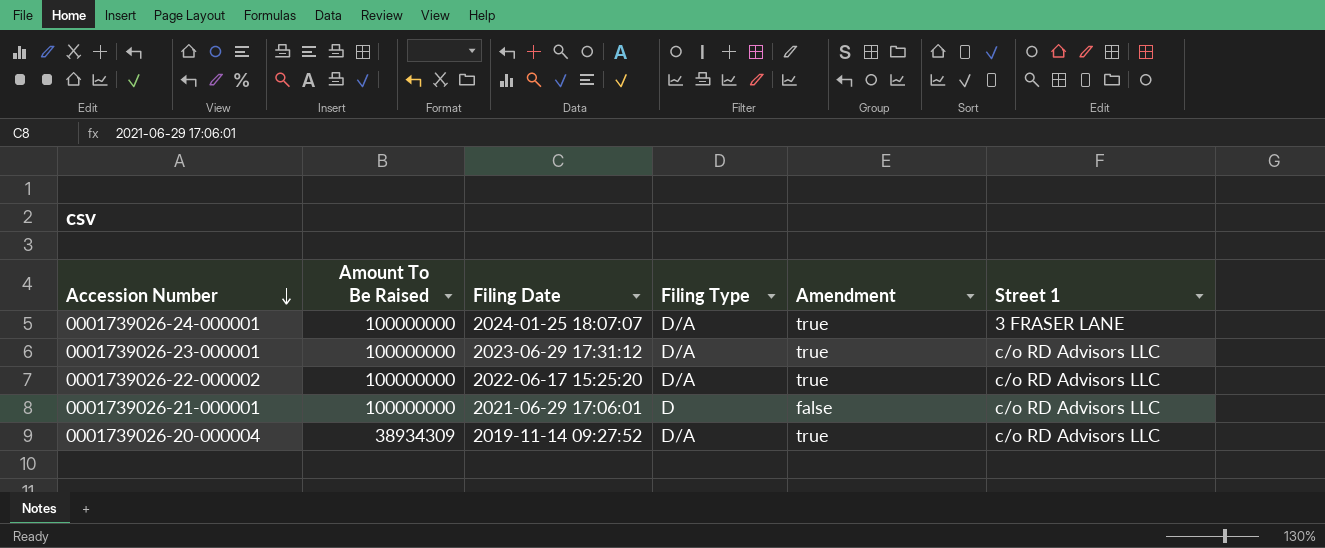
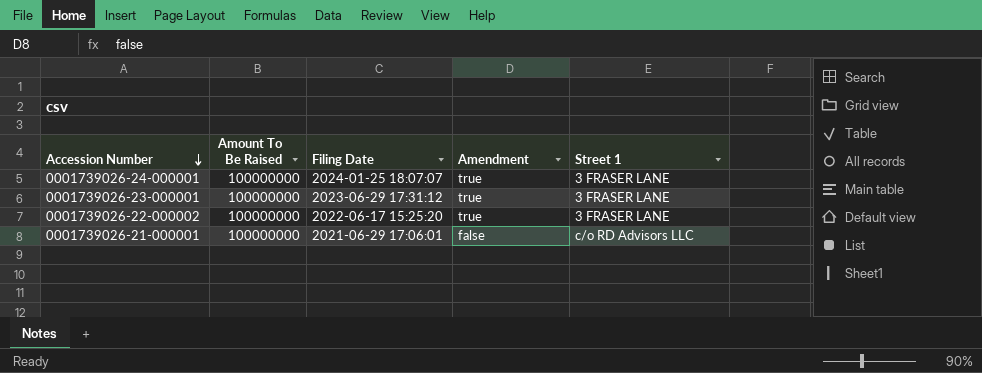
column Filing Type | position: 4 -> none
row 0001739026-20-000004: 38934309 | 2019-11-14 09:27:52 | D/A | true | c/o RD Advisors LLC -> none
0001739026-23-000001 | Street 1: c/o RD Advisors LLC -> 3 FRASER LANE
0001739026-22-000002 | Street 1: c/o RD Advisors LLC -> 3 FRASER LANE

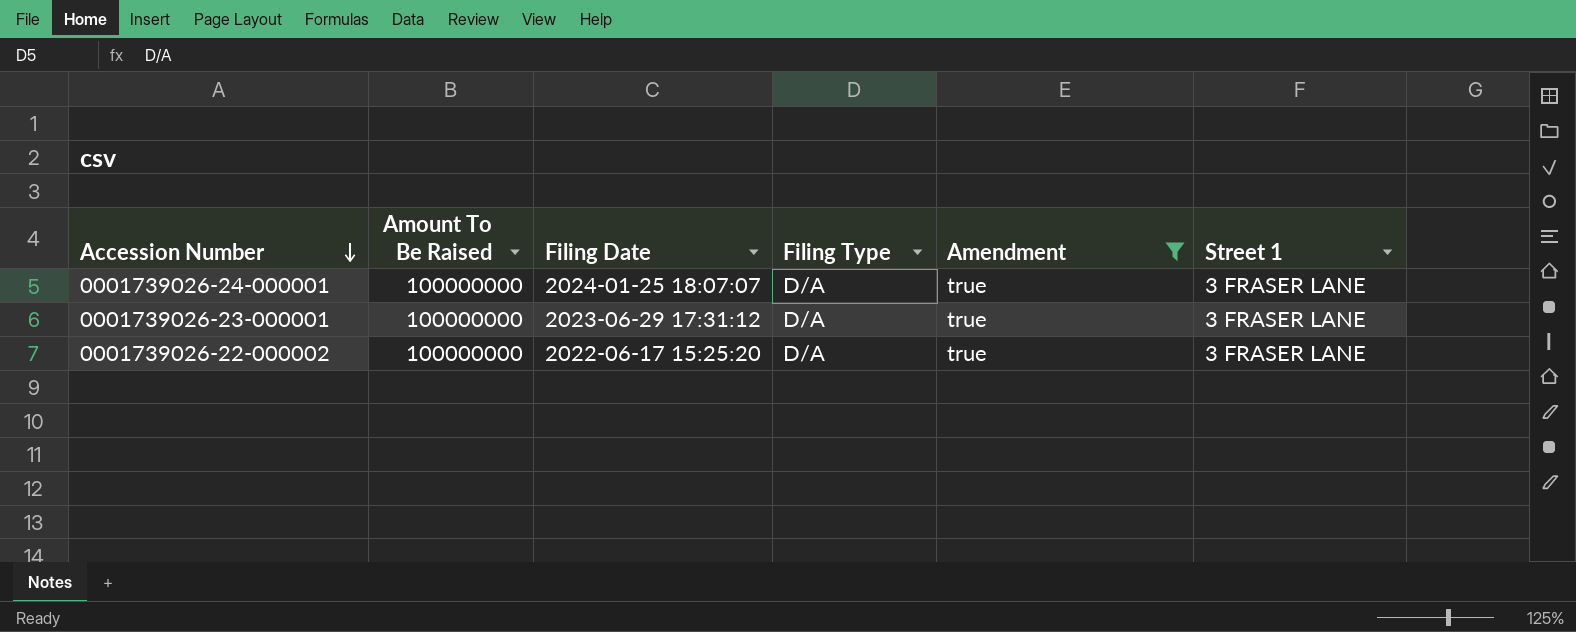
filter: none -> Amendment = true
column Filing Type | position: none -> 4

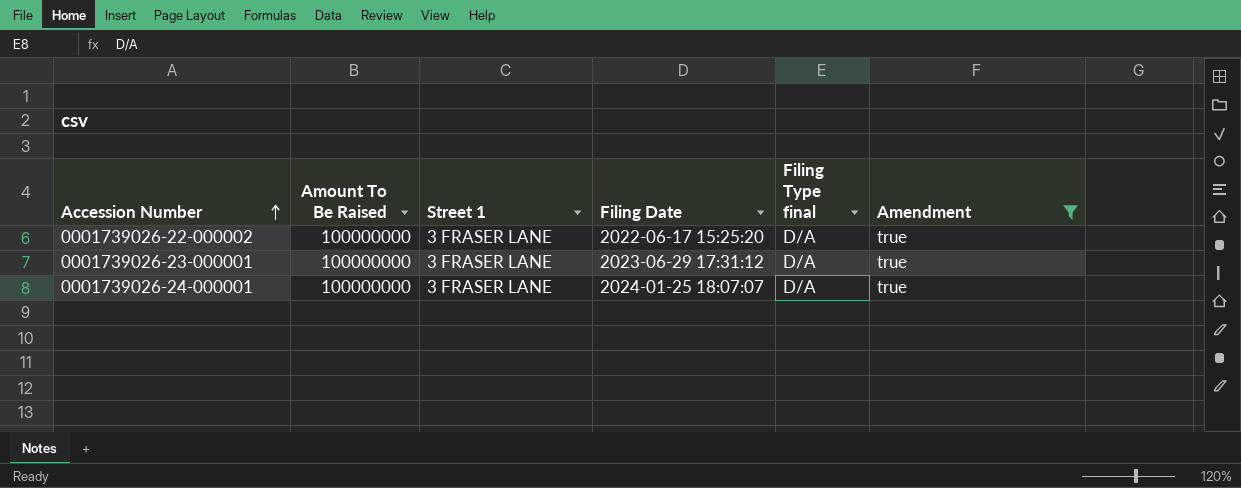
row order: Accession Number descending -> Accession Number ascending
column Street 1 | position: 6 -> 3
column name: Filing Type -> Filing Type final

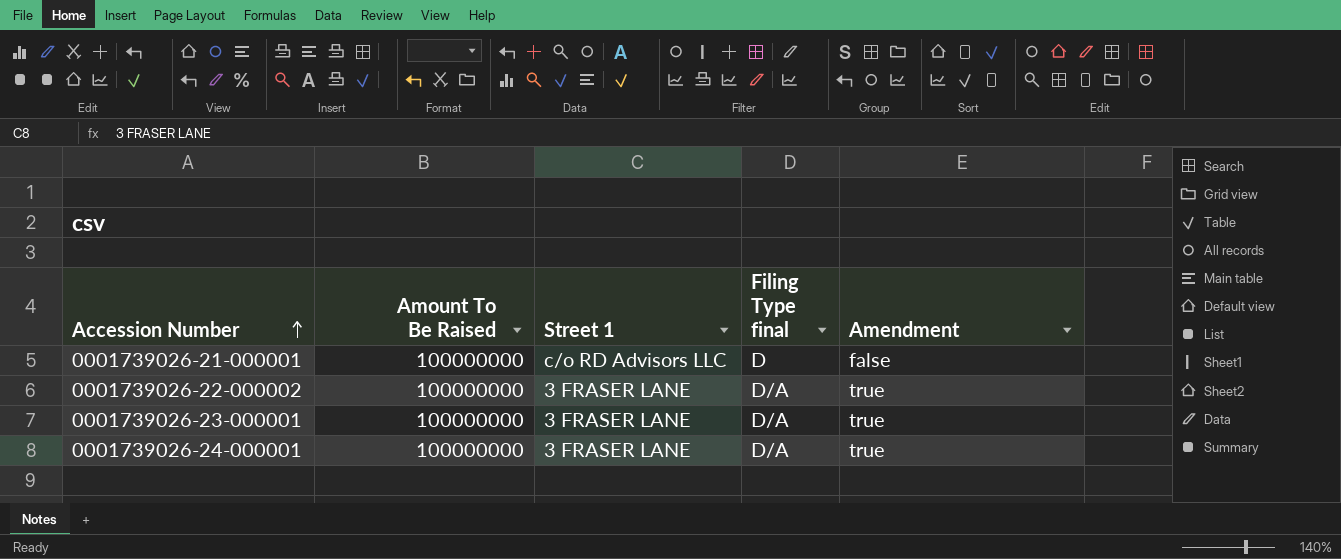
filter: Amendment = true -> none
column Filing Date | position: 4 -> none

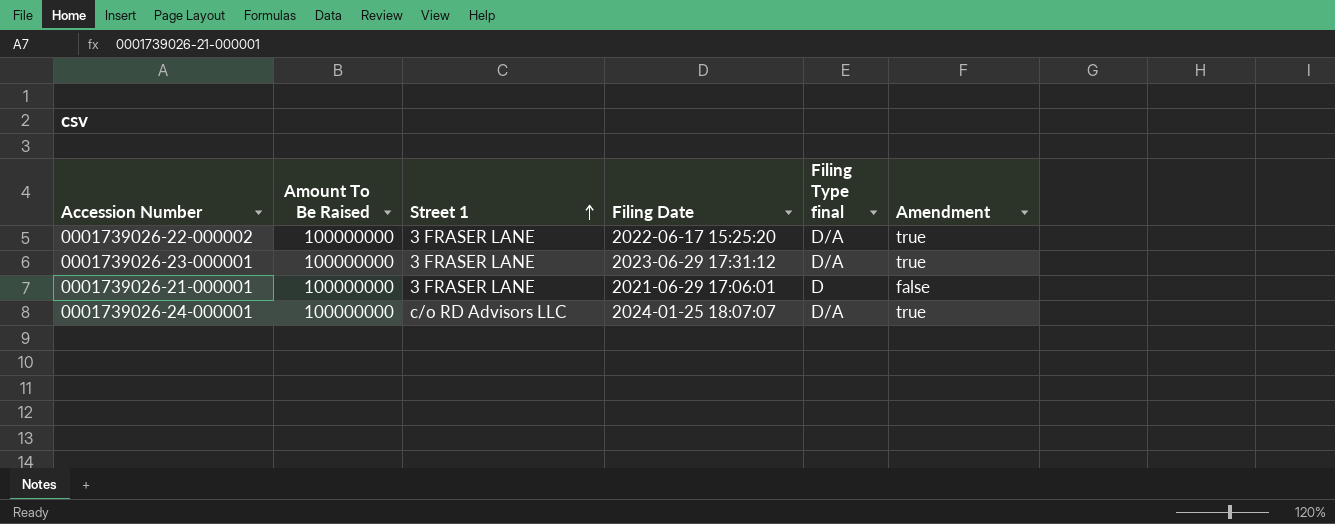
row order: Accession Number ascending -> Street 1 ascending
column Filing Date | position: none -> 4
0001739026-21-000001 | Street 1: c/o RD Advisors LLC -> 3 FRASER LANE
0001739026-24-000001 | Street 1: 3 FRASER LANE -> c/o RD Advisors LLC

